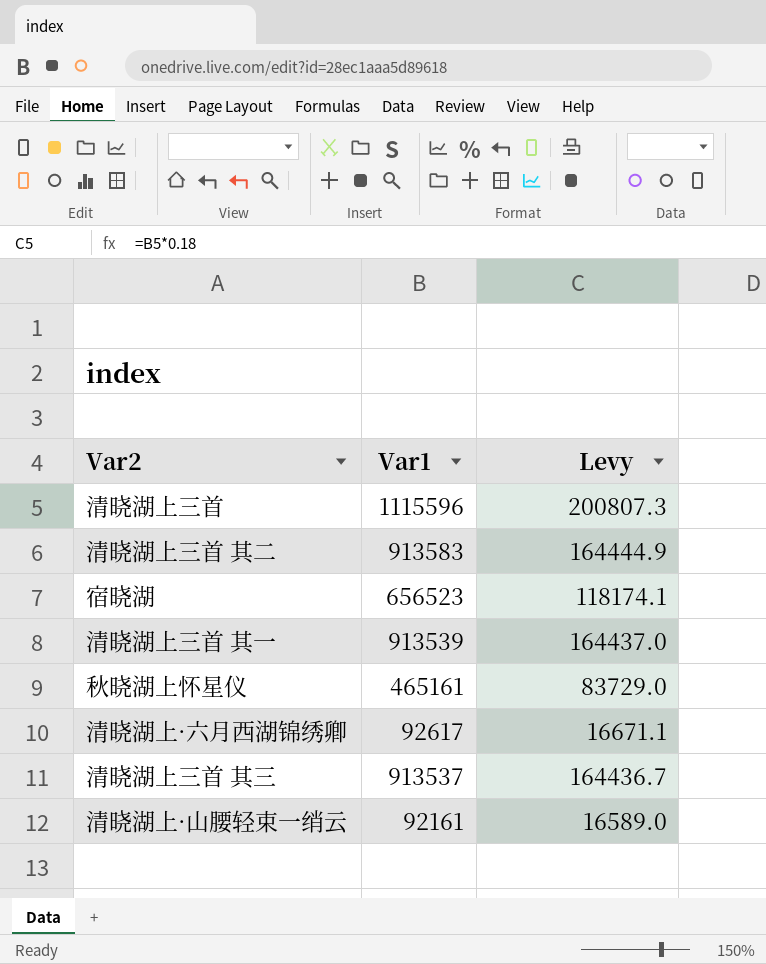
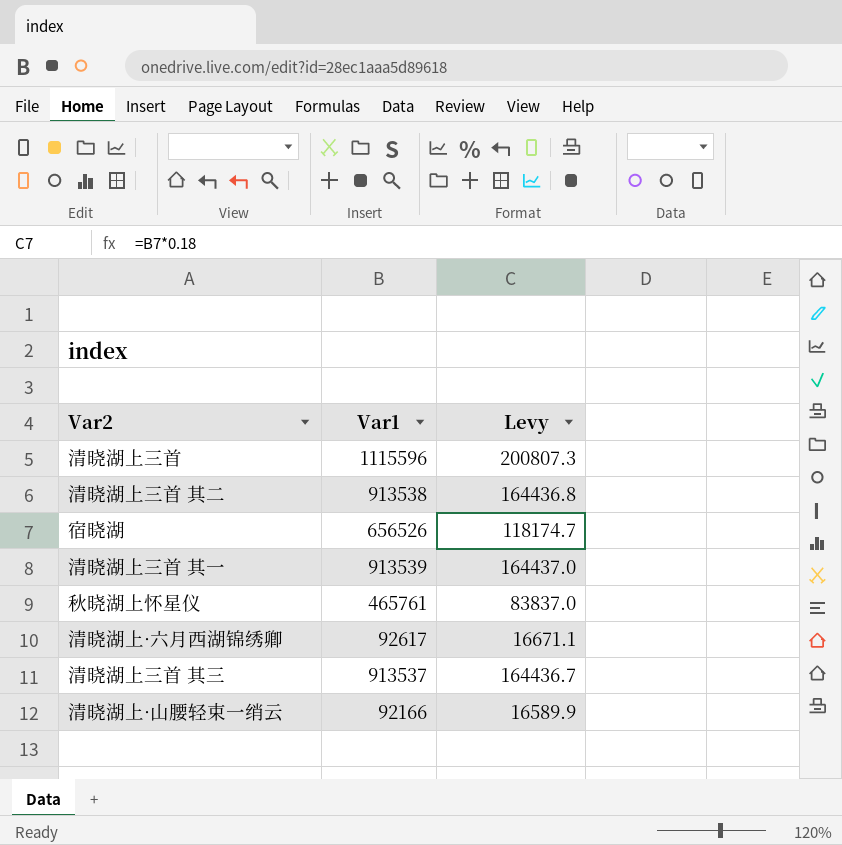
清晓湖上三首 其二 | Var1: 913583 -> 913538
清晓湖上三首 其二 | Levy: 164444.9 -> 164436.8
宿晓湖 | Var1: 656523 -> 656526
宿晓湖 | Levy: 118174.1 -> 118174.7
秋晓湖上怀星仪 | Var1: 465161 -> 465761
秋晓湖上怀星仪 | Levy: 83729.0 -> 83837.0
清晓湖上·山腰轻束一绡云 | Var1: 92161 -> 92166
清晓湖上·山腰轻束一绡云 | Levy: 16589.0 -> 16589.9

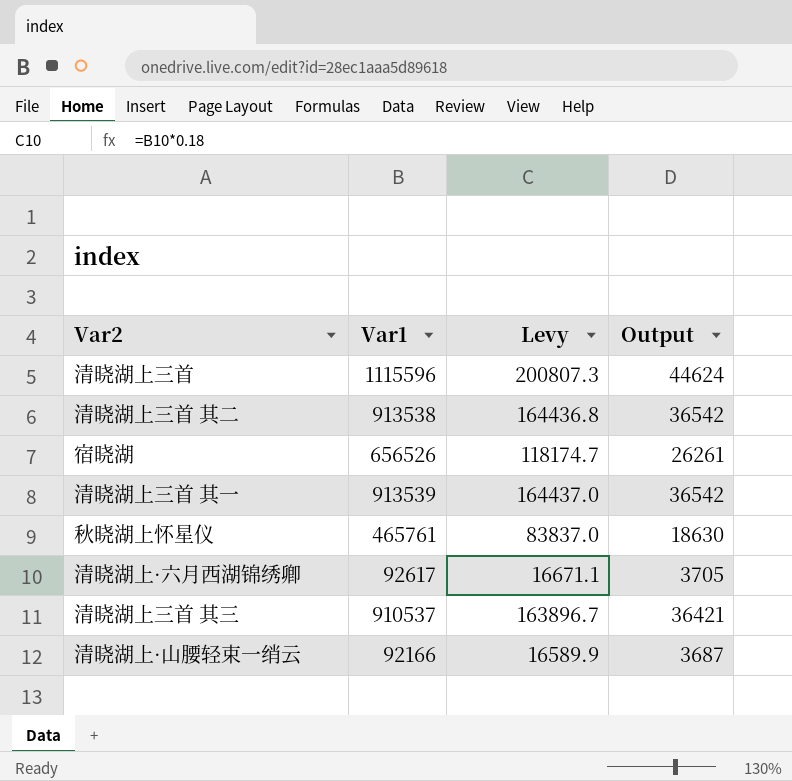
column Output | formula: none -> [Var1] * 0.04
清晓湖上三首 其三 | Var1: 913537 -> 910537
清晓湖上三首 其三 | Levy: 164436.7 -> 163896.7

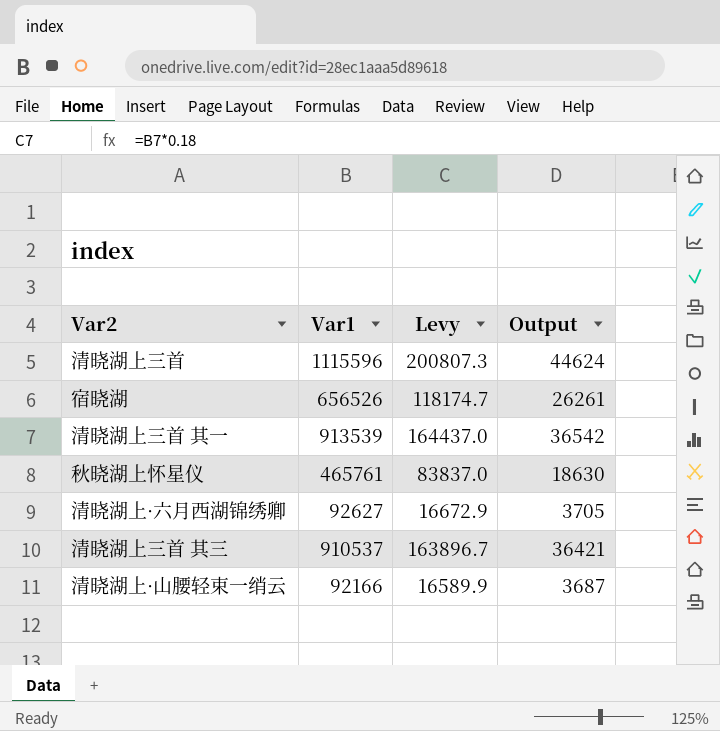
row 清晓湖上三首 其二: 913538 | 164436.8 | 36542 -> none
清晓湖上·六月西湖锦绣卿 | Var1: 92617 -> 92627
清晓湖上·六月西湖锦绣卿 | Levy: 16671.1 -> 16672.9

